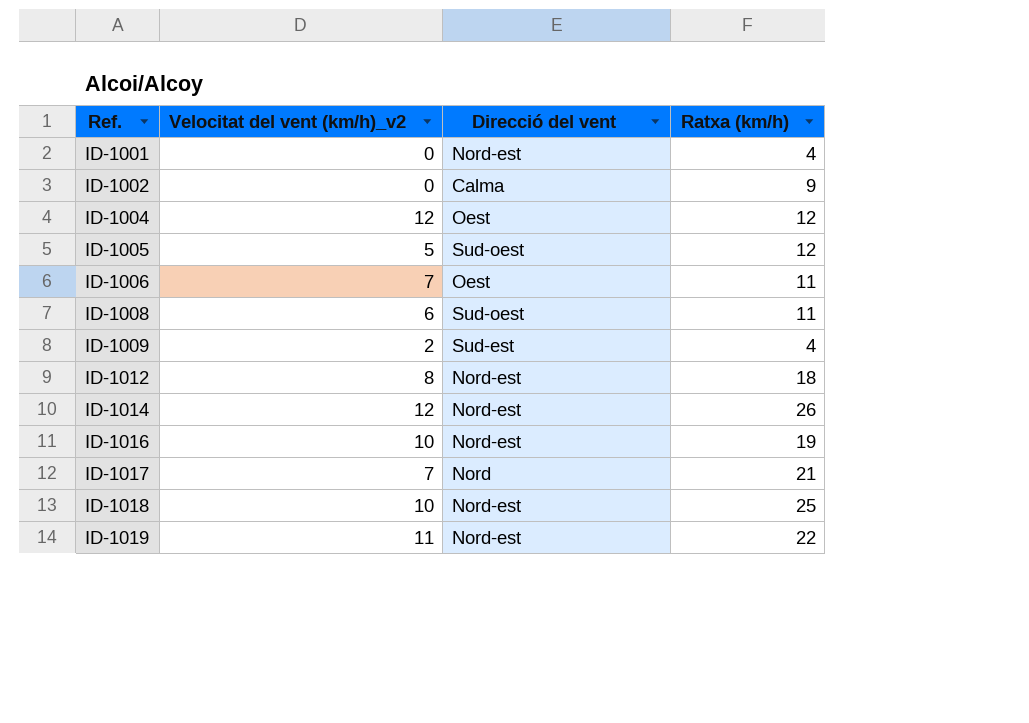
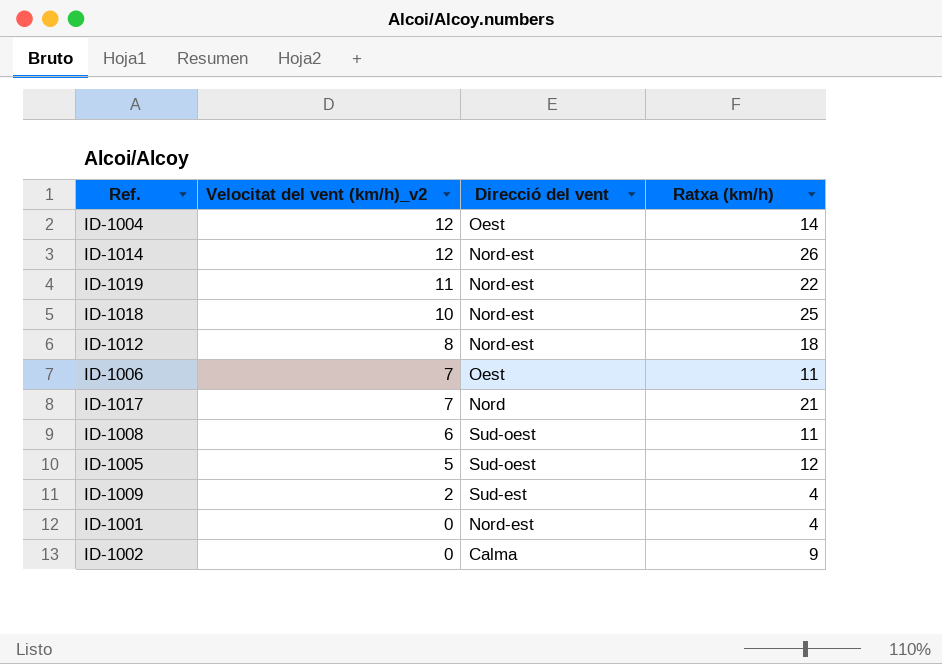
row order: Ref. ascending -> Velocitat del vent (km/h)_v2 descending
row ID-1016: 10 | Nord-est | 19 -> none
ID-1004 | Ratxa (km/h): 12 -> 14

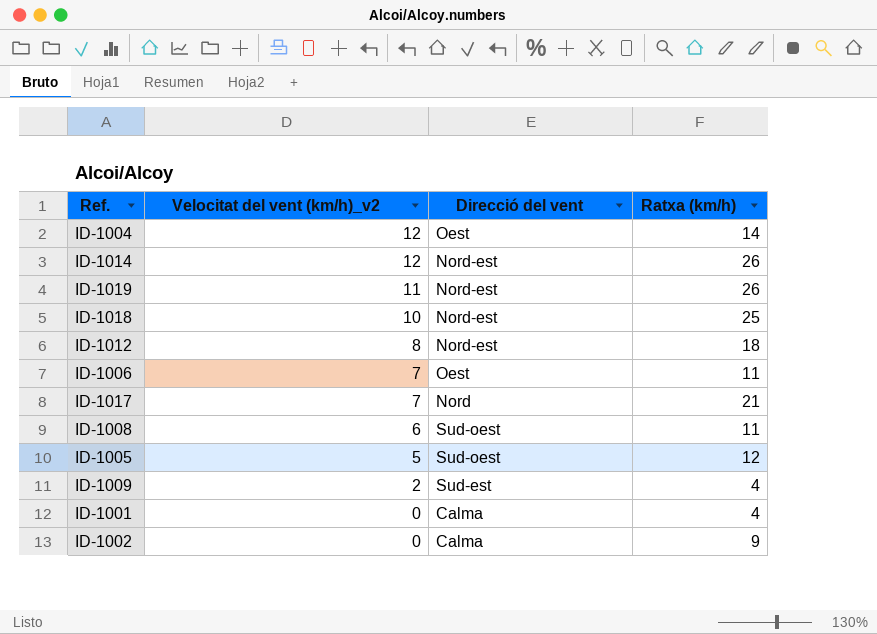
ID-1019 | Ratxa (km/h): 22 -> 26
ID-1001 | Direcció del vent: Nord-est -> Calma

